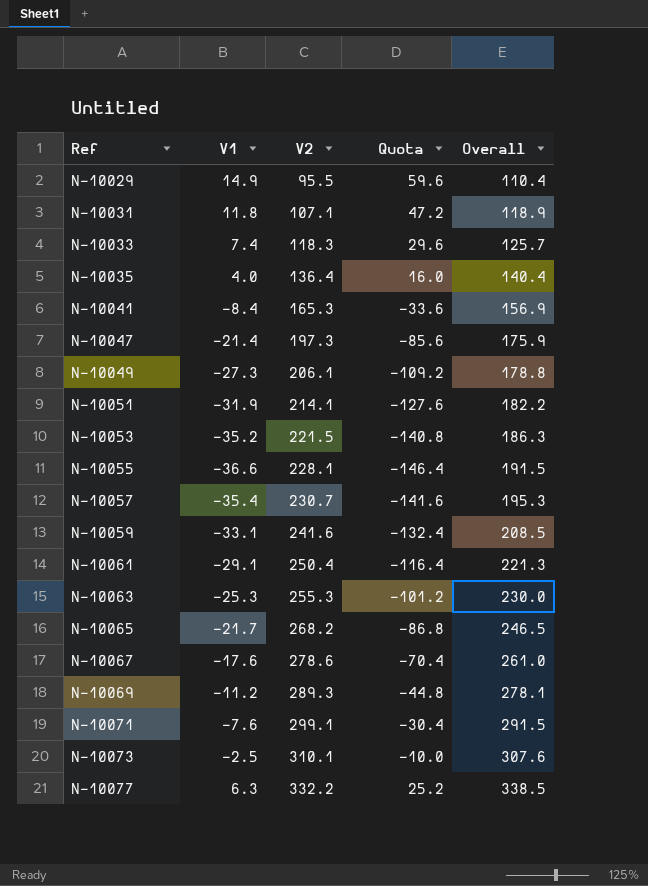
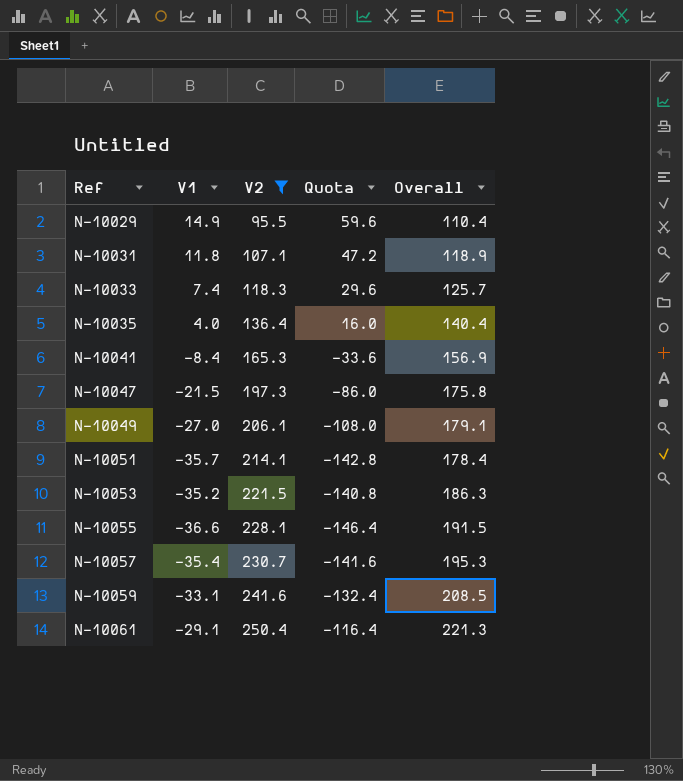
filter: none -> V2 <= 250.4
N-10047 | V1: -21.4 -> -21.5
N-10047 | Quota: -85.6 -> -86.0
N-10047 | Overall: 175.9 -> 175.8
N-10049 | V1: -27.3 -> -27.0
N-10049 | Quota: -109.2 -> -108.0
N-10049 | Overall: 178.8 -> 179.1
N-10051 | V1: -31.9 -> -35.7
N-10051 | Quota: -127.6 -> -142.8
N-10051 | Overall: 182.2 -> 178.4

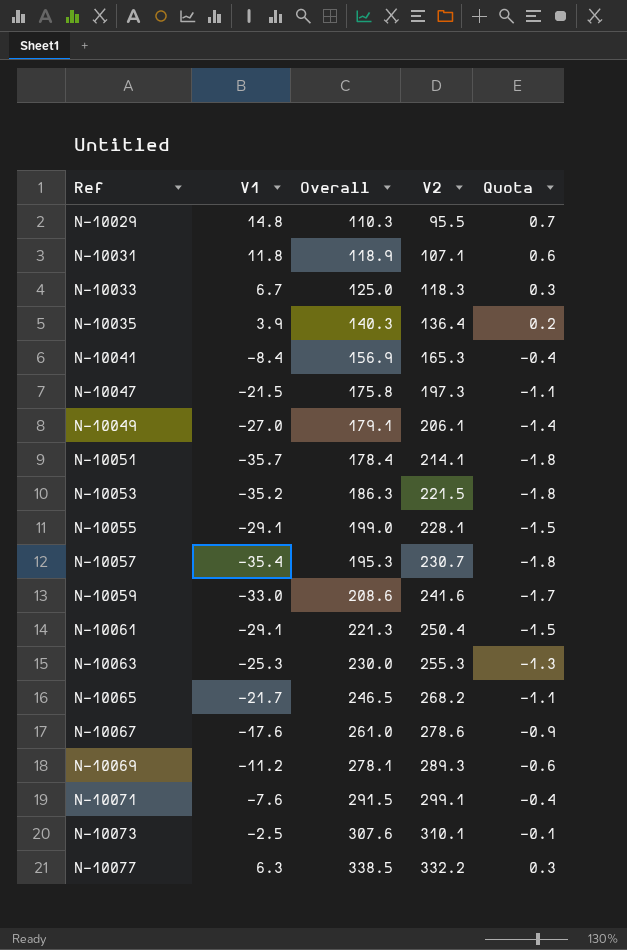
filter: V2 <= 250.4 -> none
column Overall | position: 5 -> 3
column Quota | formula: [V1] * 4 -> [V1] * 0.05
N-10029 | V1: 14.9 -> 14.8
N-10029 | Overall: 110.4 -> 110.3
N-10033 | V1: 7.4 -> 6.7
N-10033 | Overall: 125.7 -> 125.0
N-10035 | V1: 4.0 -> 3.9
N-10035 | Overall: 140.4 -> 140.3
N-10055 | V1: -36.6 -> -29.1
N-10055 | Overall: 191.5 -> 199.0
N-10059 | V1: -33.1 -> -33.0
N-10059 | Overall: 208.5 -> 208.6

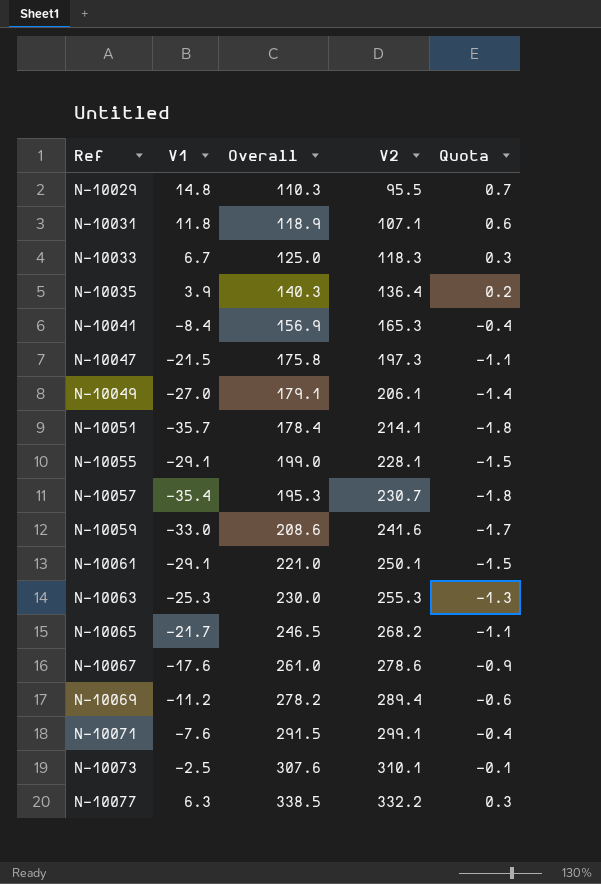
row N-10053: -35.2 | 186.3 | 221.5 | -1.8 -> none
N-10061 | Overall: 221.3 -> 221.0
N-10061 | V2: 250.4 -> 250.1
N-10069 | Overall: 278.1 -> 278.2
N-10069 | V2: 289.3 -> 289.4

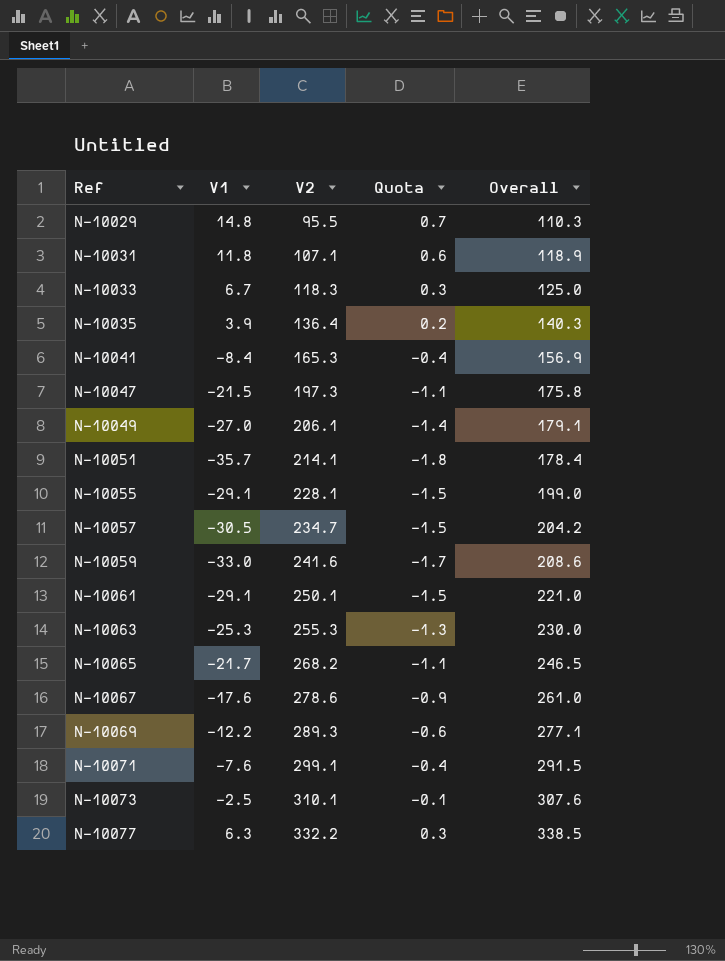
column Overall | position: 3 -> 5
N-10057 | V1: -35.4 -> -30.5
N-10057 | V2: 230.7 -> 234.7
N-10057 | Quota: -1.8 -> -1.5
N-10057 | Overall: 195.3 -> 204.2
N-10069 | V1: -11.2 -> -12.2
N-10069 | V2: 289.4 -> 289.3
N-10069 | Overall: 278.2 -> 277.1

